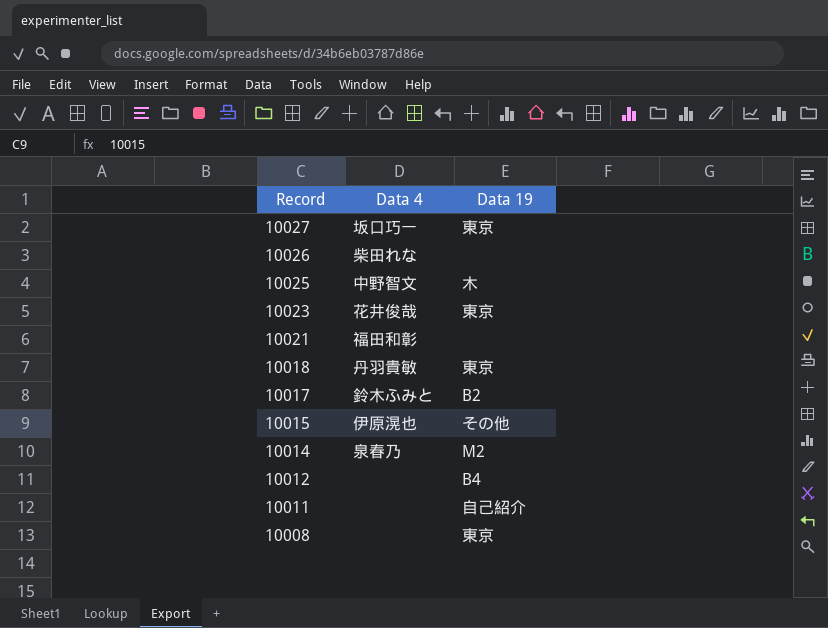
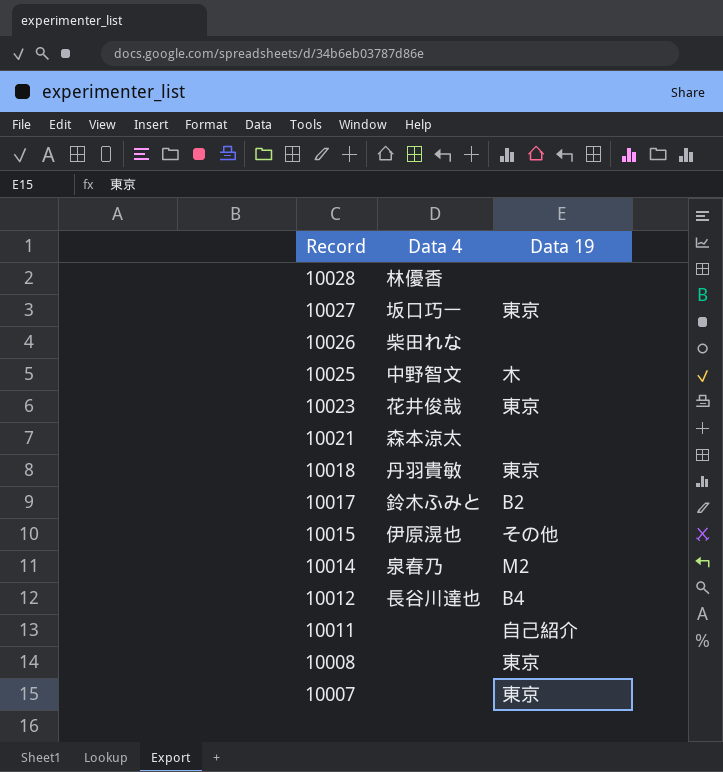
row 10028: none -> 林優香 | none
10021 | Data 4: 福田和彰 -> 森本涼太
10012 | Data 4: none -> 長谷川達也
row 10007: none -> none | 東京

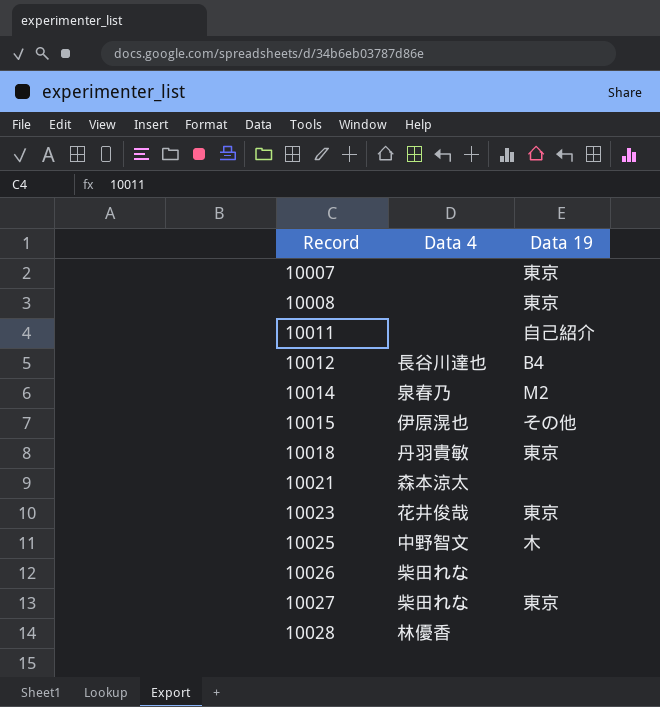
row order: Record descending -> Record ascending
row 10017: 鈴木ふみと | B2 -> none
10027 | Data 4: 坂口巧一 -> 柴田れな

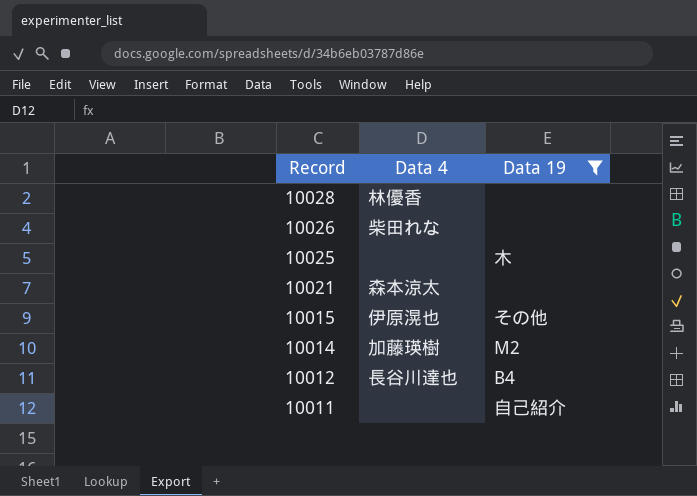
filter: none -> Data 19 != 東京
row order: Record ascending -> Record descending
10025 | Data 4: 中野智文 -> none
10014 | Data 4: 泉春乃 -> 加藤瑛樹

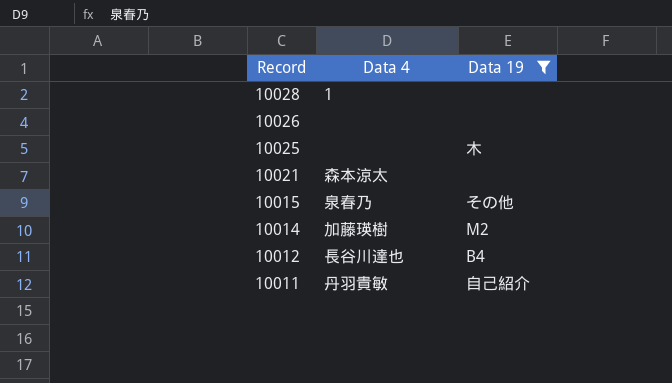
10028 | Data 4: 林優香 -> 1
10026 | Data 4: 柴田れな -> none
10015 | Data 4: 伊原滉也 -> 泉春乃
10011 | Data 4: none -> 丹羽貴敏

